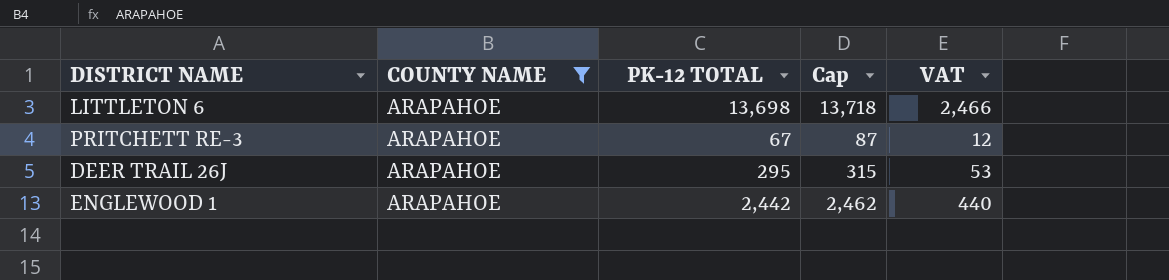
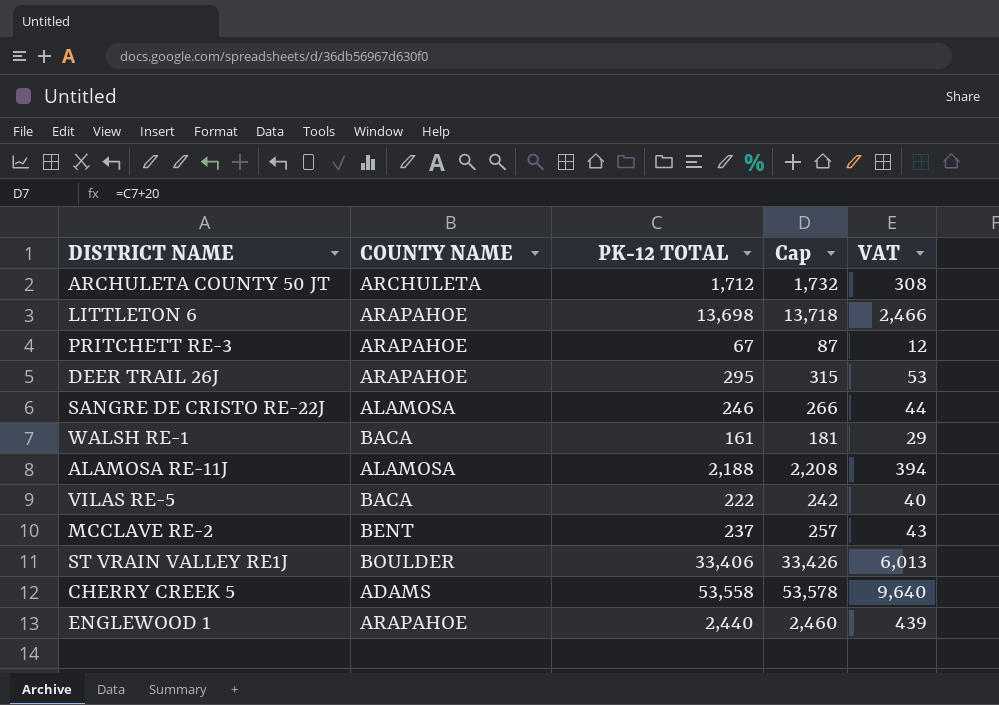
filter: COUNTY NAME = ARAPAHOE -> none
ENGLEWOOD 1 | PK-12 TOTAL: 2,442 -> 2,440
ENGLEWOOD 1 | Cap: 2,462 -> 2,460
ENGLEWOOD 1 | VAT: 440 -> 439

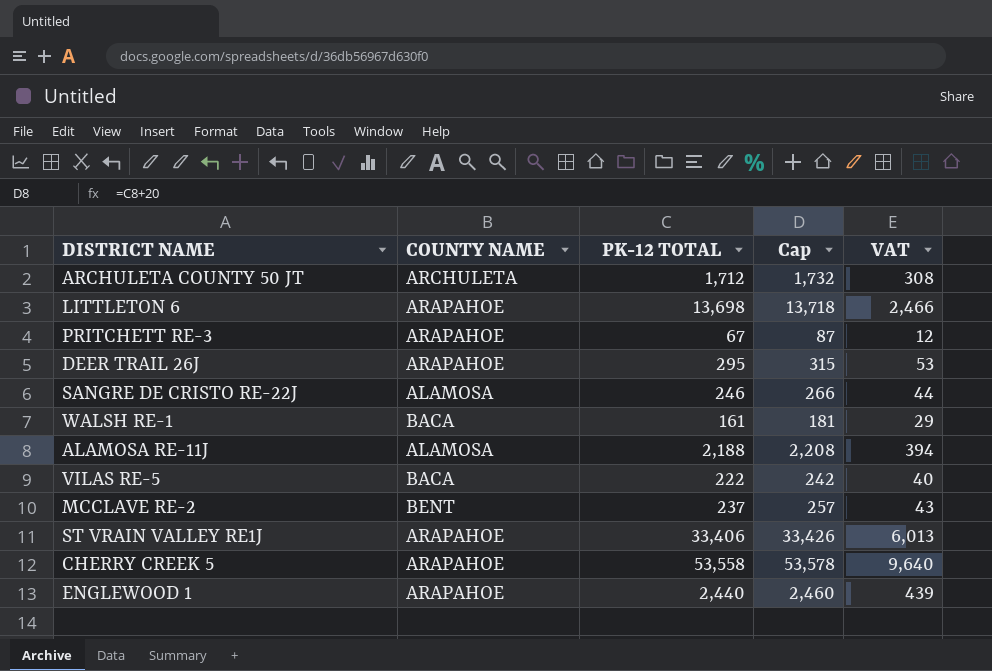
ST VRAIN VALLEY RE1J | COUNTY NAME: BOULDER -> ARAPAHOE
CHERRY CREEK 5 | COUNTY NAME: ADAMS -> ARAPAHOE

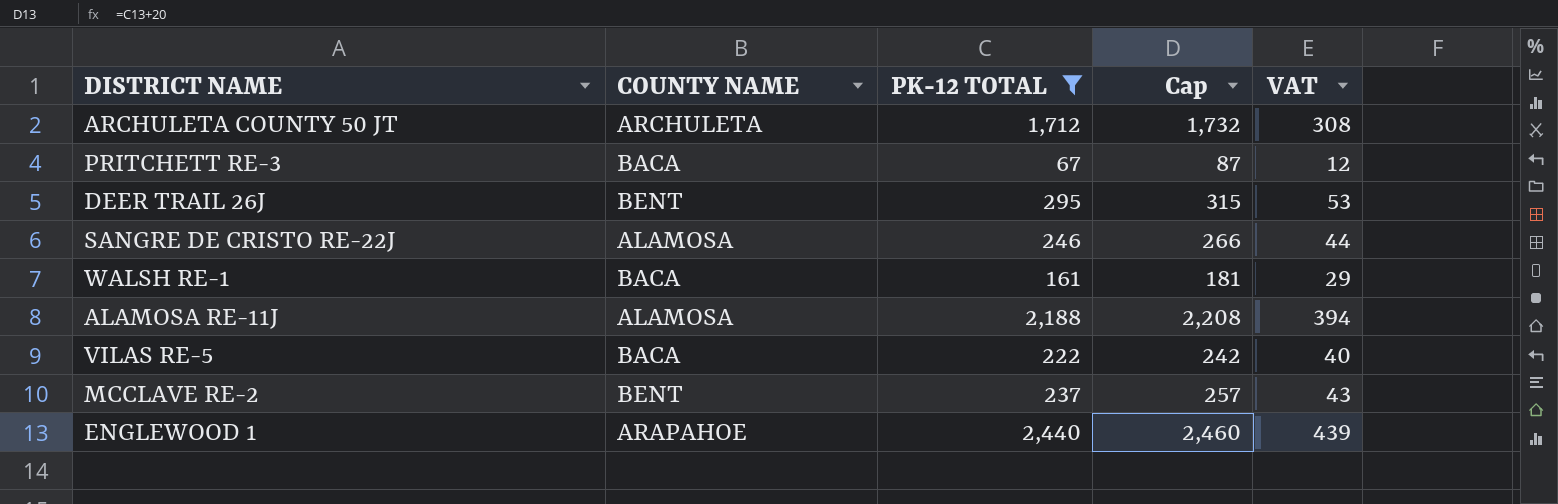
filter: none -> PK-12 TOTAL <= 2,440
PRITCHETT RE-3 | COUNTY NAME: ARAPAHOE -> BACA
DEER TRAIL 26J | COUNTY NAME: ARAPAHOE -> BENT

